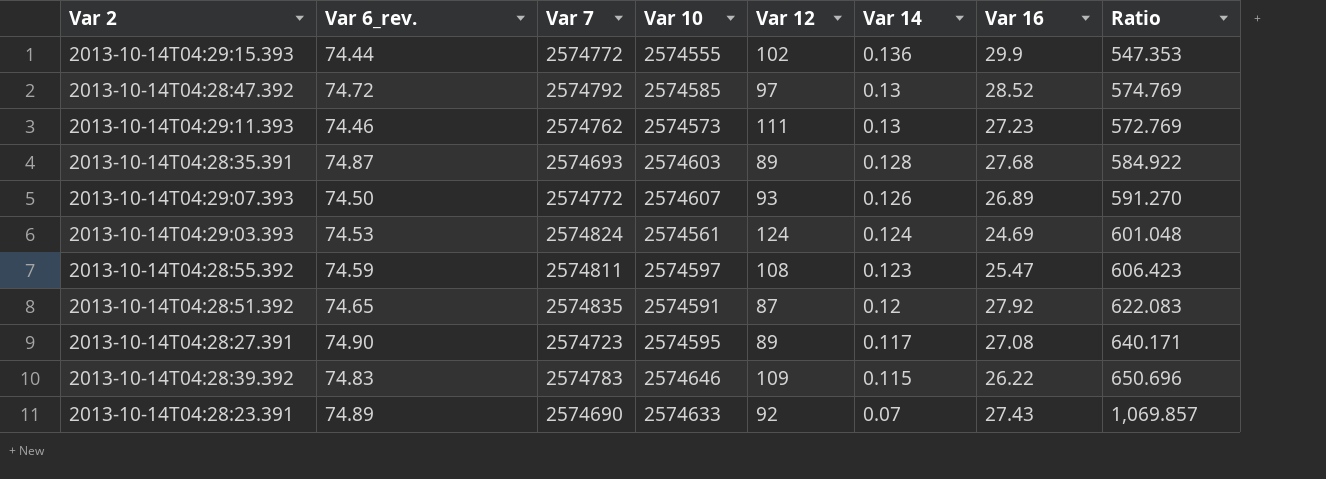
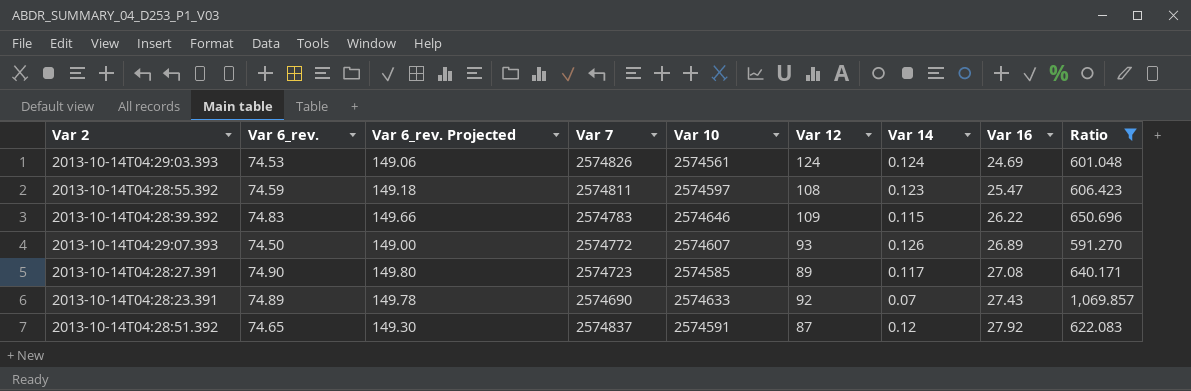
filter: none -> Ratio >= 591.270
row order: Var 14 descending -> Var 16 ascending
column Var 6_rev. Projected | formula: none -> [Var 6_rev.] * 2
2013-10-14T04:29:03.393 | Var 7: 2574824 -> 2574826
2013-10-14T04:28:27.391 | Var 10: 2574595 -> 2574585
2013-10-14T04:28:51.392 | Var 7: 2574835 -> 2574837

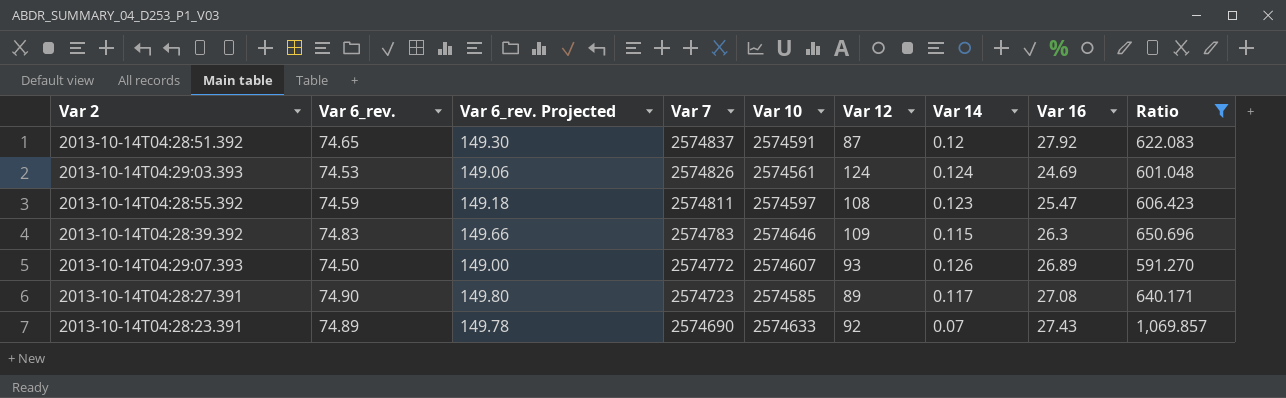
row order: Var 16 ascending -> Var 7 descending
2013-10-14T04:28:39.392 | Var 16: 26.22 -> 26.3

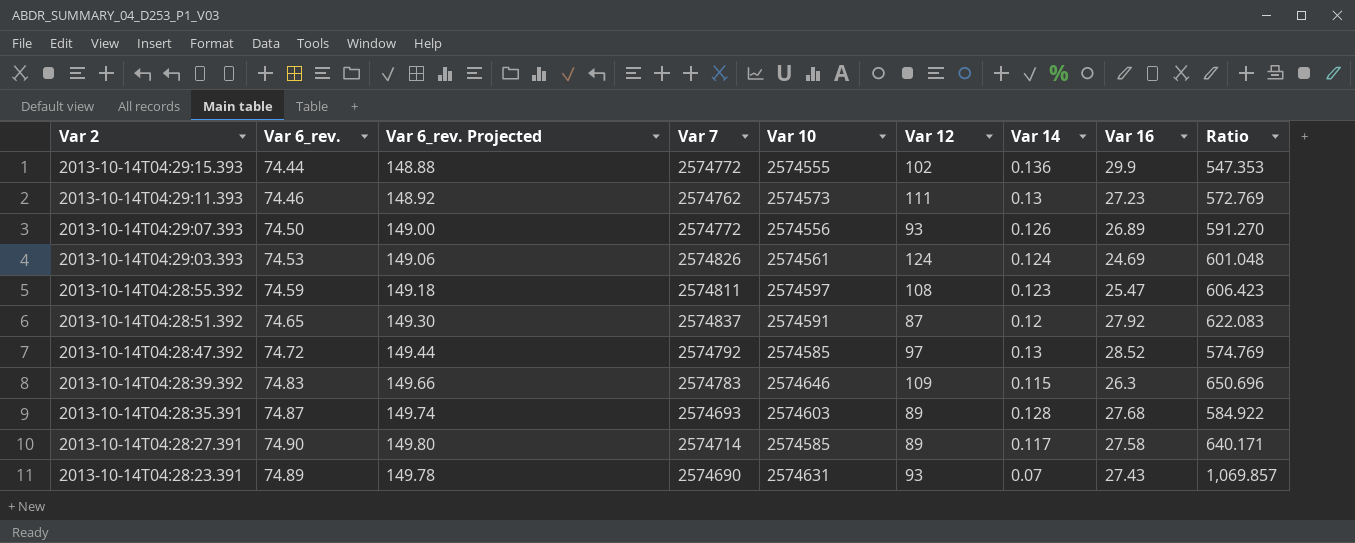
filter: Ratio >= 591.270 -> none
row order: Var 7 descending -> Var 2 descending
2013-10-14T04:29:07.393 | Var 10: 2574607 -> 2574556
2013-10-14T04:28:27.391 | Var 7: 2574723 -> 2574714
2013-10-14T04:28:27.391 | Var 16: 27.08 -> 27.58
2013-10-14T04:28:23.391 | Var 10: 2574633 -> 2574631
2013-10-14T04:28:23.391 | Var 12: 92 -> 93

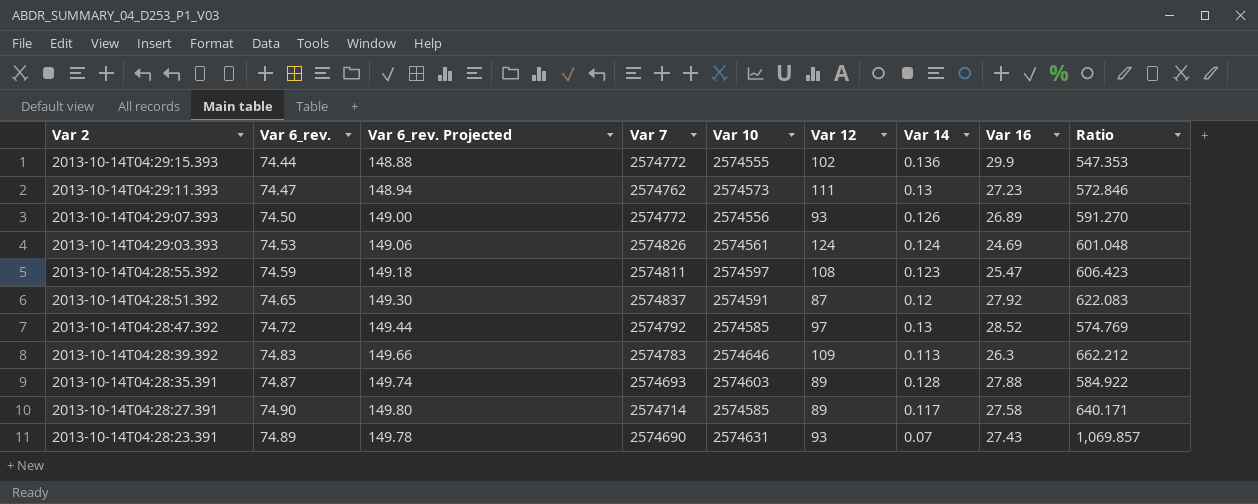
2013-10-14T04:29:11.393 | Var 6_rev.: 74.46 -> 74.47
2013-10-14T04:29:11.393 | Var 6_rev. Projected: 148.92 -> 148.94
2013-10-14T04:29:11.393 | Ratio: 572.769 -> 572.846
2013-10-14T04:28:39.392 | Var 14: 0.115 -> 0.113
2013-10-14T04:28:39.392 | Ratio: 650.696 -> 662.212
2013-10-14T04:28:35.391 | Var 16: 27.68 -> 27.88

